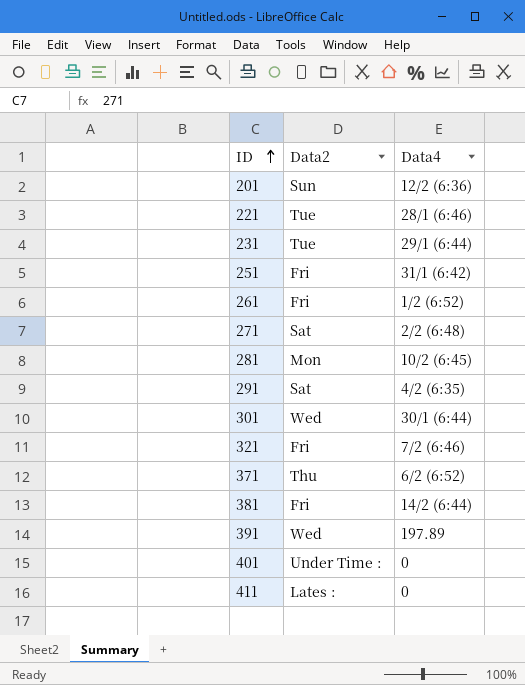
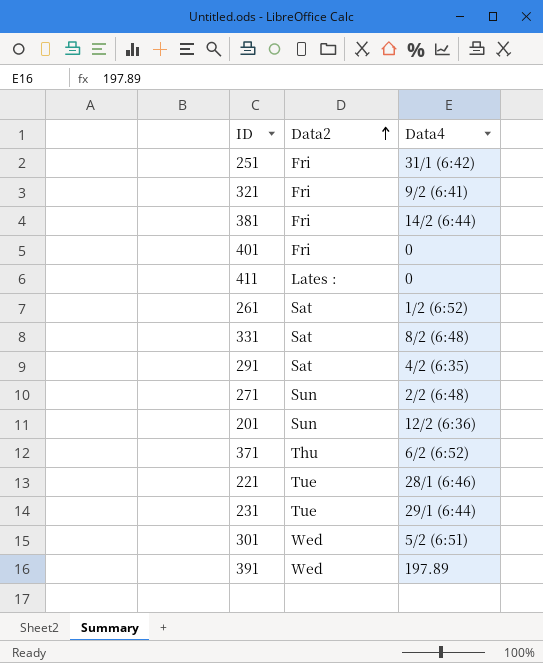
row order: ID ascending -> Data2 ascending
row 281: Mon | 10/2 (6:45) -> none
321 | Data4: 7/2 (6:46) -> 9/2 (6:41)
401 | Data2: Under Time : -> Fri
261 | Data2: Fri -> Sat
row 331: none -> Sat | 8/2 (6:48)
271 | Data2: Sat -> Sun
301 | Data4: 30/1 (6:44) -> 5/2 (6:51)

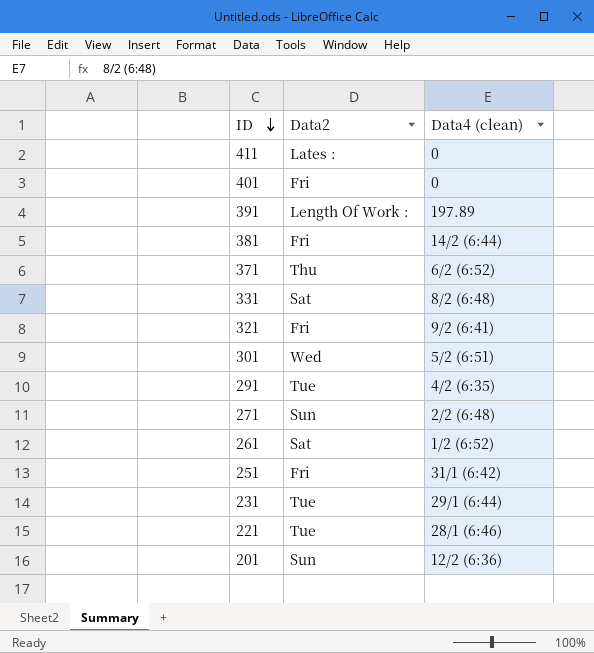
row order: Data2 ascending -> ID descending
column name: Data4 -> Data4 (clean)
391 | Data2: Wed -> Length Of Work :
291 | Data2: Sat -> Tue

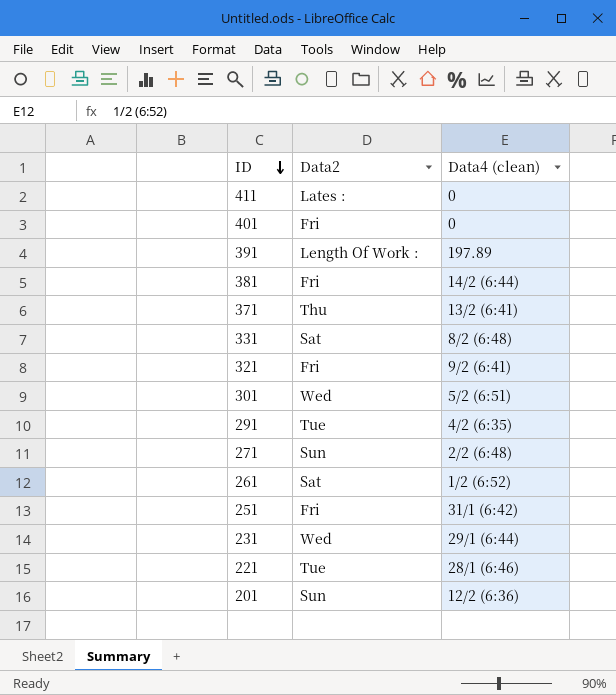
371 | Data4 (clean): 6/2 (6:52) -> 13/2 (6:41)
231 | Data2: Tue -> Wed

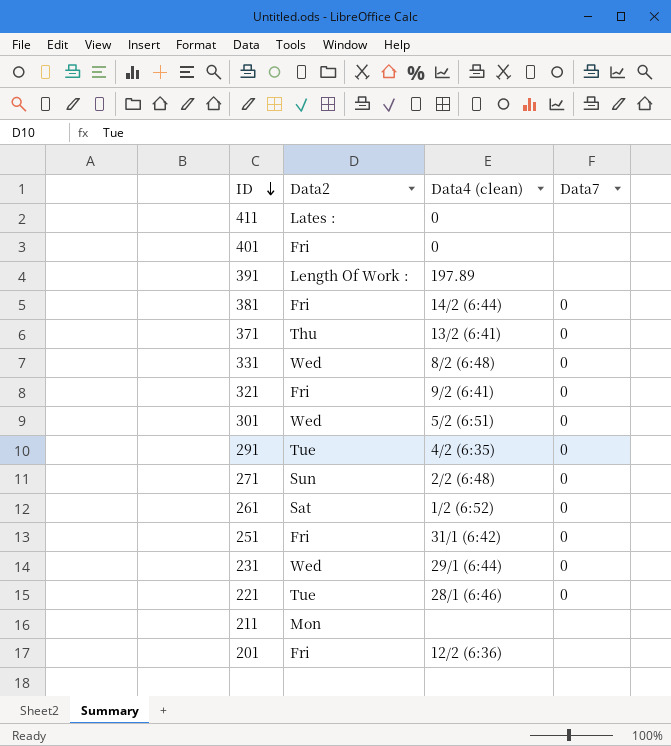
column Data7 | position: none -> 4
331 | Data2: Sat -> Wed
row 211: none -> Mon | none | none
201 | Data2: Sun -> Fri

